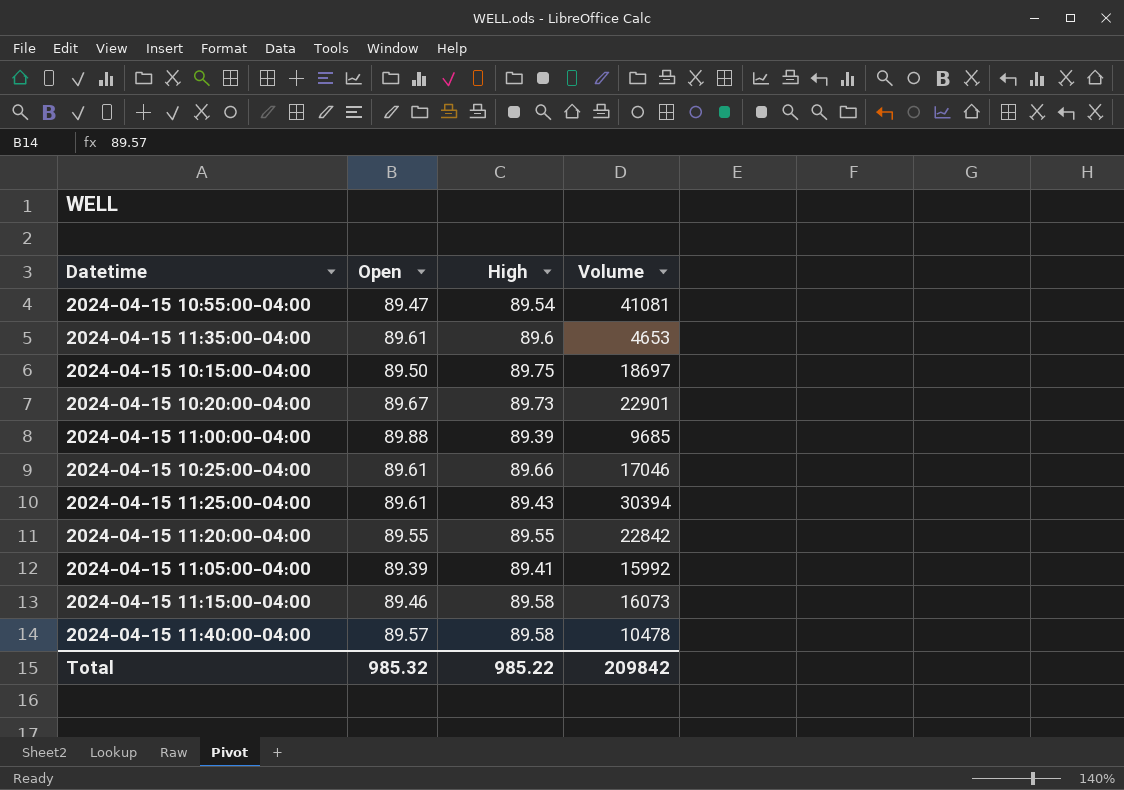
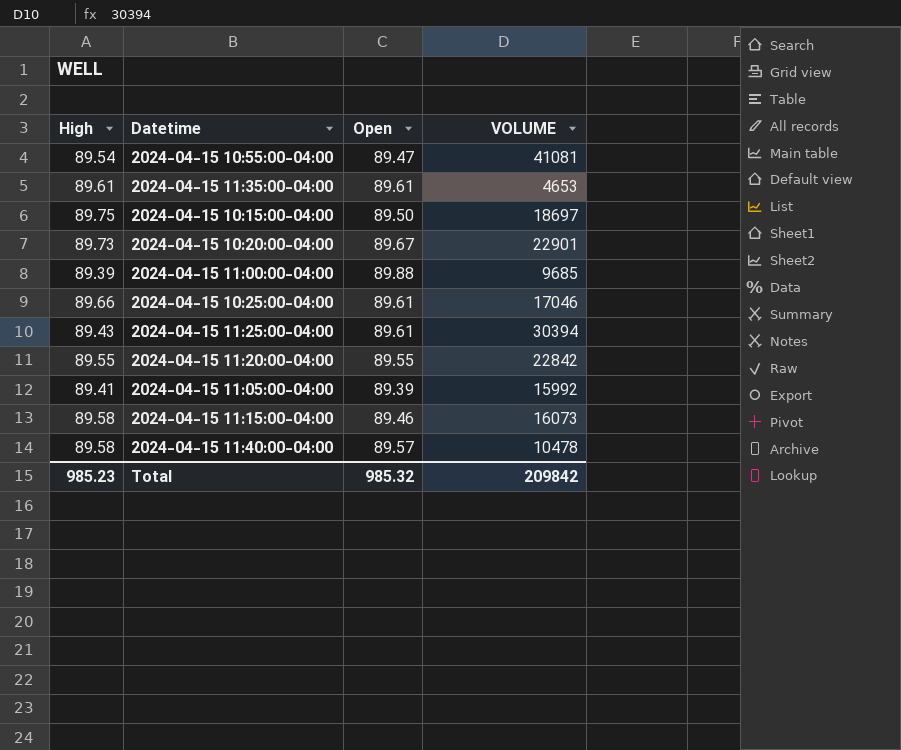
column High | position: 3 -> 1
column name: Volume -> VOLUME
2024-04-15 11:35:00-04:00 | High: 89.6 -> 89.61
Total | High: 985.22 -> 985.23

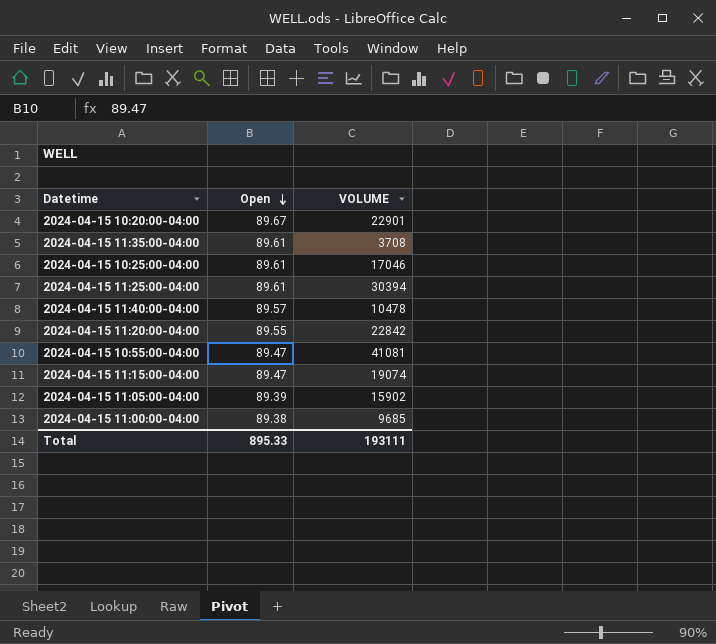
row order: none -> Open descending
column High | position: 1 -> none
row 2024-04-15 10:15:00-04:00: 89.75 | 89.50 | 18697 -> none
2024-04-15 11:35:00-04:00 | VOLUME: 4653 -> 3708
2024-04-15 11:15:00-04:00 | Open: 89.46 -> 89.47
2024-04-15 11:15:00-04:00 | VOLUME: 16073 -> 19074
2024-04-15 11:05:00-04:00 | VOLUME: 15992 -> 15902
2024-04-15 11:00:00-04:00 | Open: 89.88 -> 89.38
Total | Open: 985.32 -> 895.33
Total | VOLUME: 209842 -> 193111

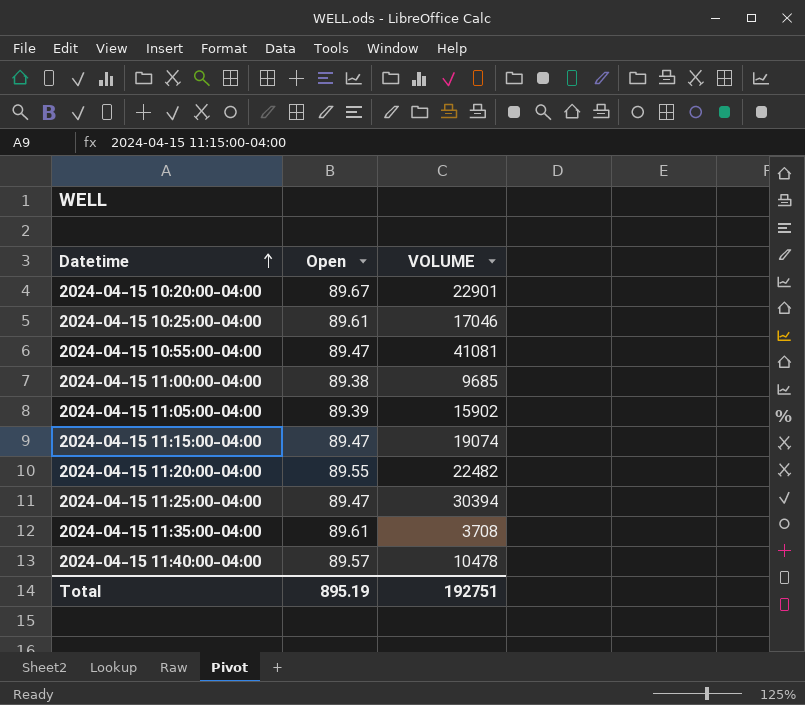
row order: Open descending -> Datetime ascending
2024-04-15 11:20:00-04:00 | VOLUME: 22842 -> 22482
2024-04-15 11:25:00-04:00 | Open: 89.61 -> 89.47
Total | Open: 895.33 -> 895.19
Total | VOLUME: 193111 -> 192751

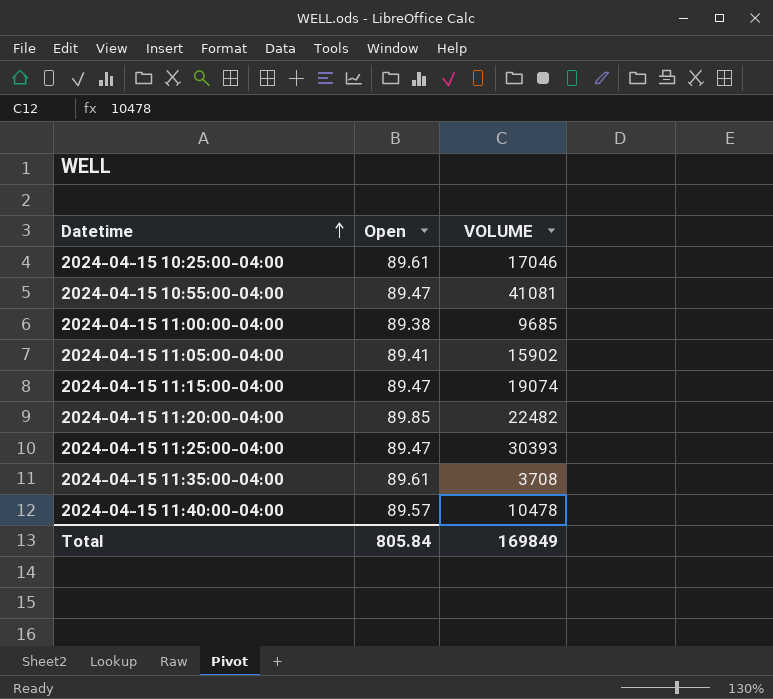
row 2024-04-15 10:20:00-04:00: 89.67 | 22901 -> none
2024-04-15 11:05:00-04:00 | Open: 89.39 -> 89.41
2024-04-15 11:20:00-04:00 | Open: 89.55 -> 89.85
2024-04-15 11:25:00-04:00 | VOLUME: 30394 -> 30393
Total | Open: 895.19 -> 805.84
Total | VOLUME: 192751 -> 169849

